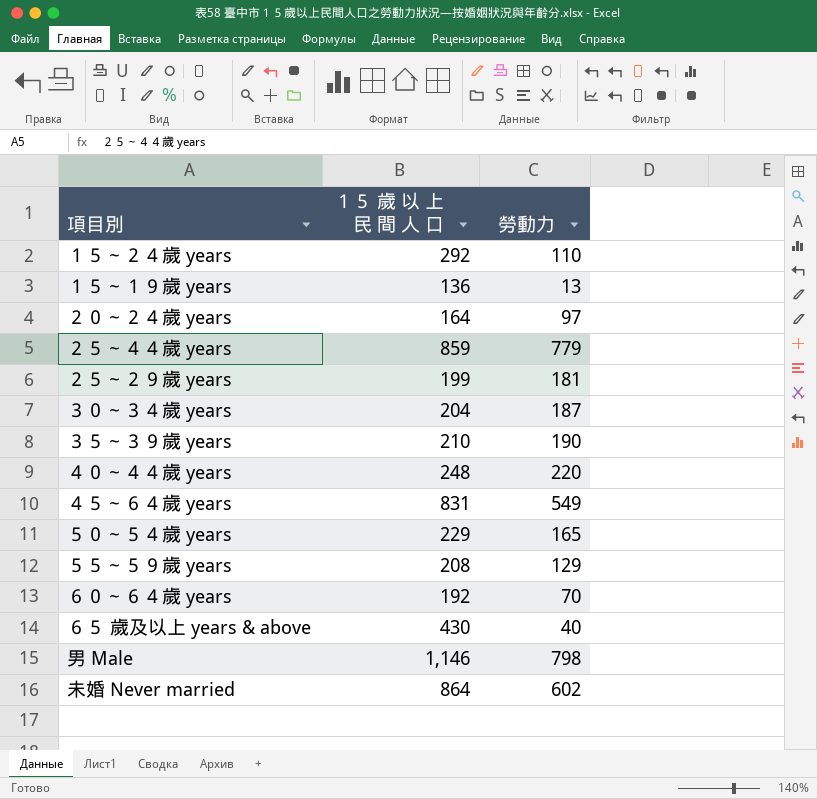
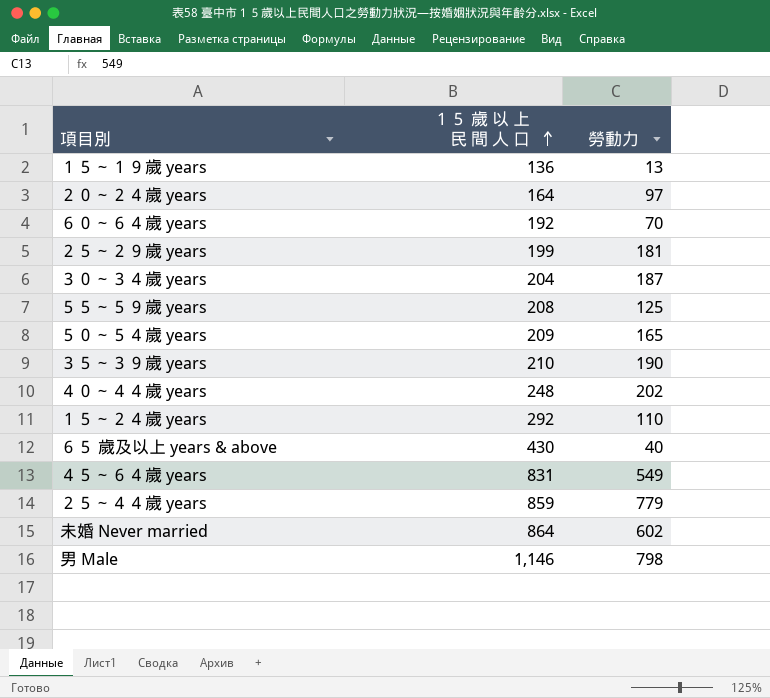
row order: none -> １５ 歲 以 上 民 間 人 口 ascending
５５～５９歲 years | 勞動力: 129 -> 125
５０～５４歲 years | １５ 歲 以 上 民 間 人 口: 229 -> 209
４０～４４歲 years | 勞動力: 220 -> 202

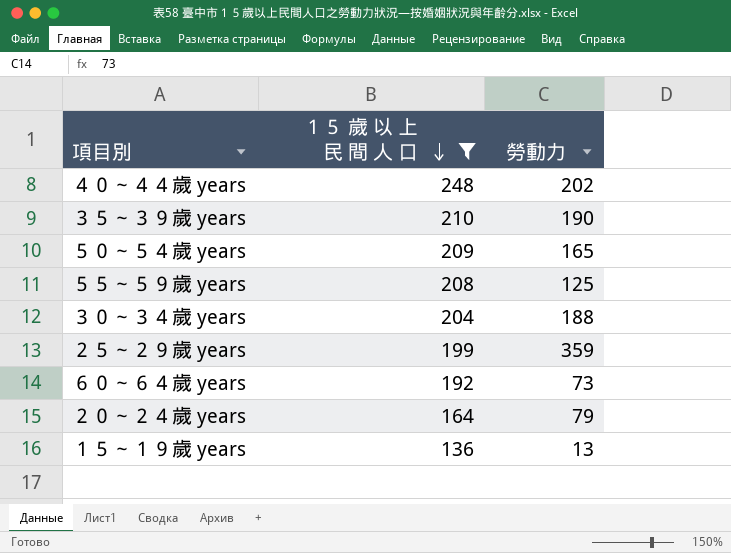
filter: none -> １５ 歲 以 上 民 間 人 口 <= 248
row order: １５ 歲 以 上 民 間 人 口 ascending -> １５ 歲 以 上 民 間 人 口 descending
３０～３４歲 years | 勞動力: 187 -> 188
２５～２９歲 years | 勞動力: 181 -> 359
６０～６４歲 years | 勞動力: 70 -> 73
２０～２４歲 years | 勞動力: 97 -> 79

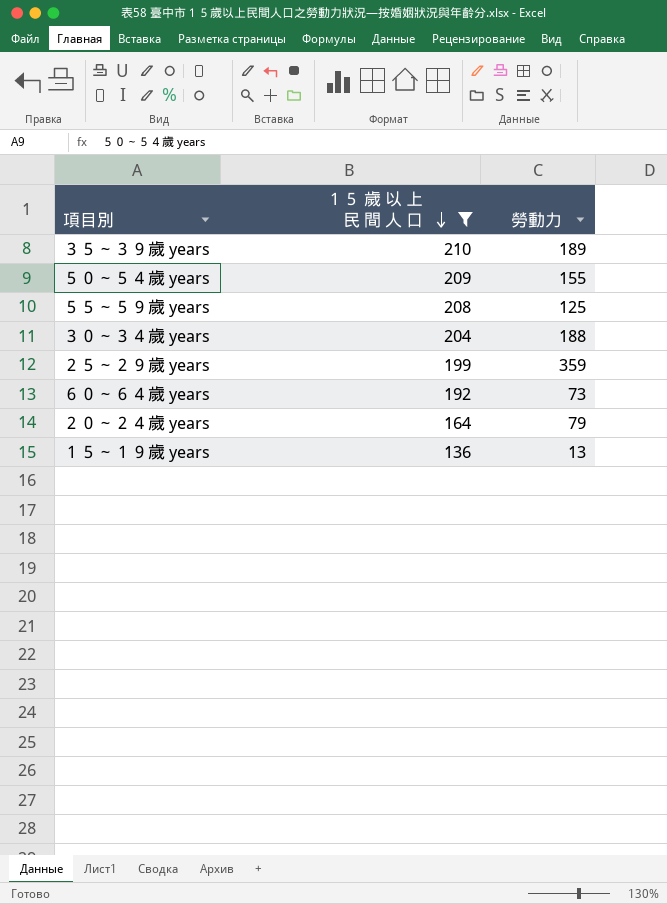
row ４０～４４歲 years: 248 | 202 -> none
３５～３９歲 years | 勞動力: 190 -> 189
５０～５４歲 years | 勞動力: 165 -> 155

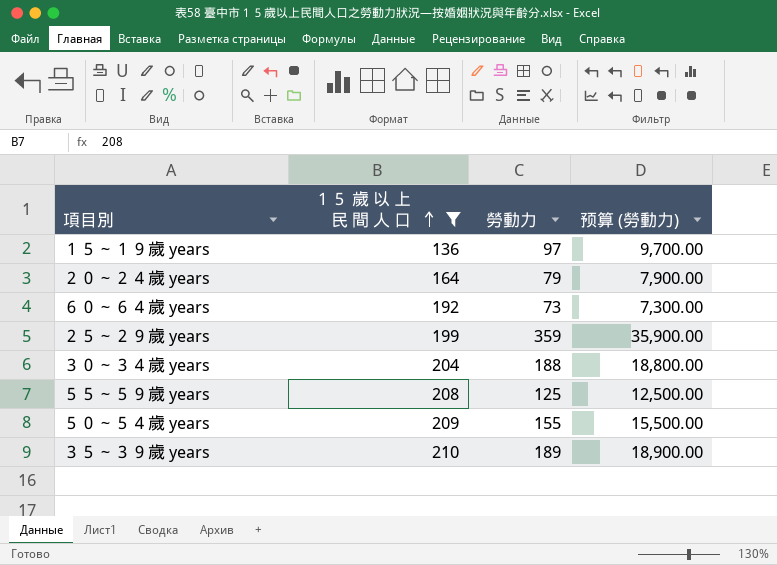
row order: １５ 歲 以 上 民 間 人 口 descending -> １５ 歲 以 上 民 間 人 口 ascending
column 预算 (勞動力) | formula: none -> [勞動力] * 100
１５～１９歲 years | 勞動力: 13 -> 97

